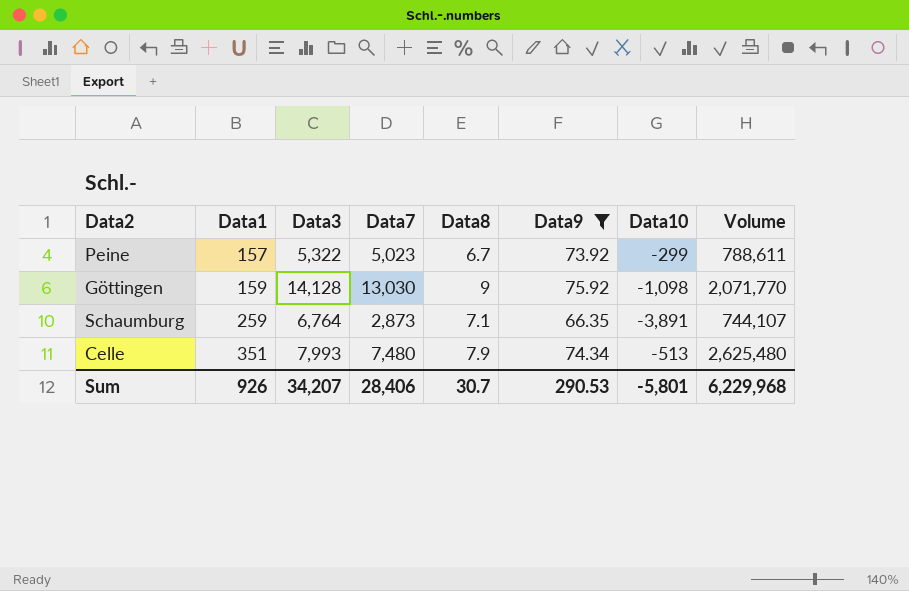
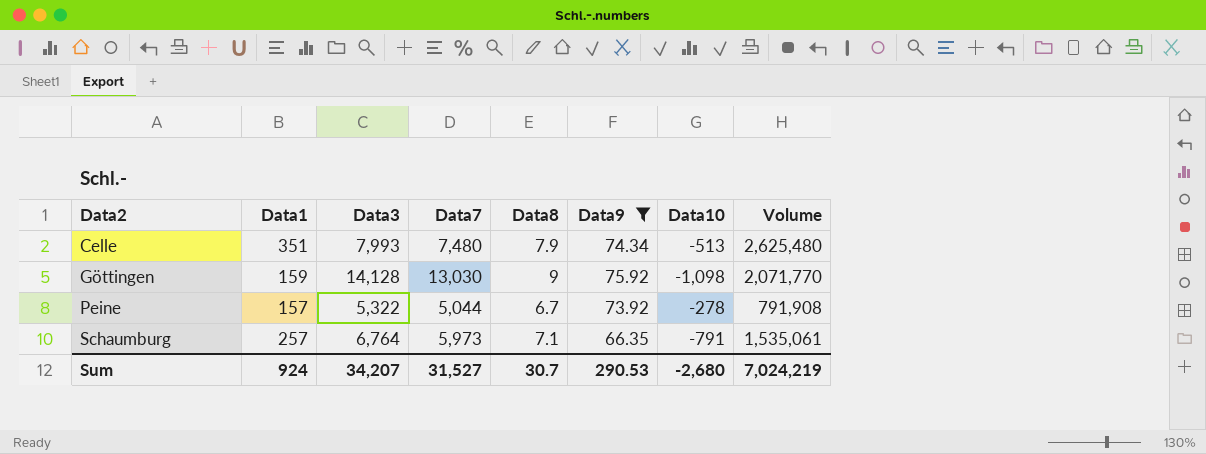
row order: Data1 ascending -> Data2 ascending
Peine | Data7: 5,023 -> 5,044
Peine | Data10: -299 -> -278
Peine | Volume: 788,611 -> 791,908
Schaumburg | Data1: 259 -> 257
Schaumburg | Data7: 2,873 -> 5,973
Schaumburg | Data10: -3,891 -> -791
Schaumburg | Volume: 744,107 -> 1,535,061
Sum | Data1: 926 -> 924
Sum | Data7: 28,406 -> 31,527
Sum | Data10: -5,801 -> -2,680
Sum | Volume: 6,229,968 -> 7,024,219

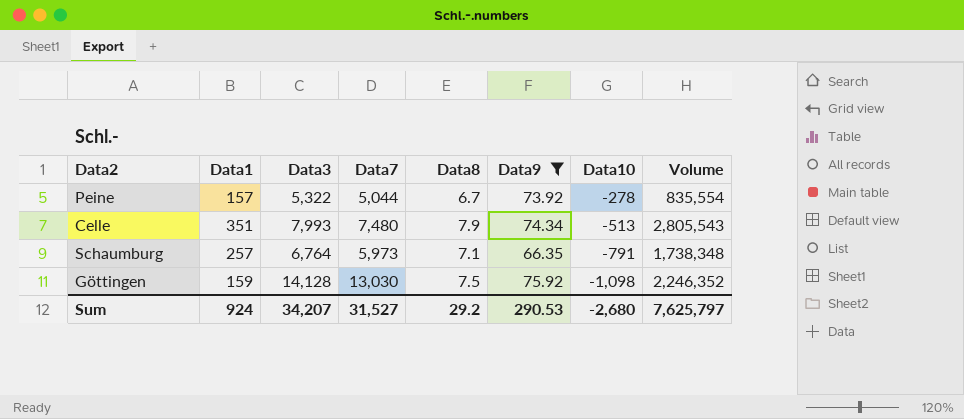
row order: Data2 ascending -> Data10 descending
column Volume | formula: [Data1] * [Data7] -> [Data1] * [Data3]
Göttingen | Data8: 9 -> 7.5
Sum | Data8: 30.7 -> 29.2
Sum | Volume: 7,024,219 -> 7,625,797

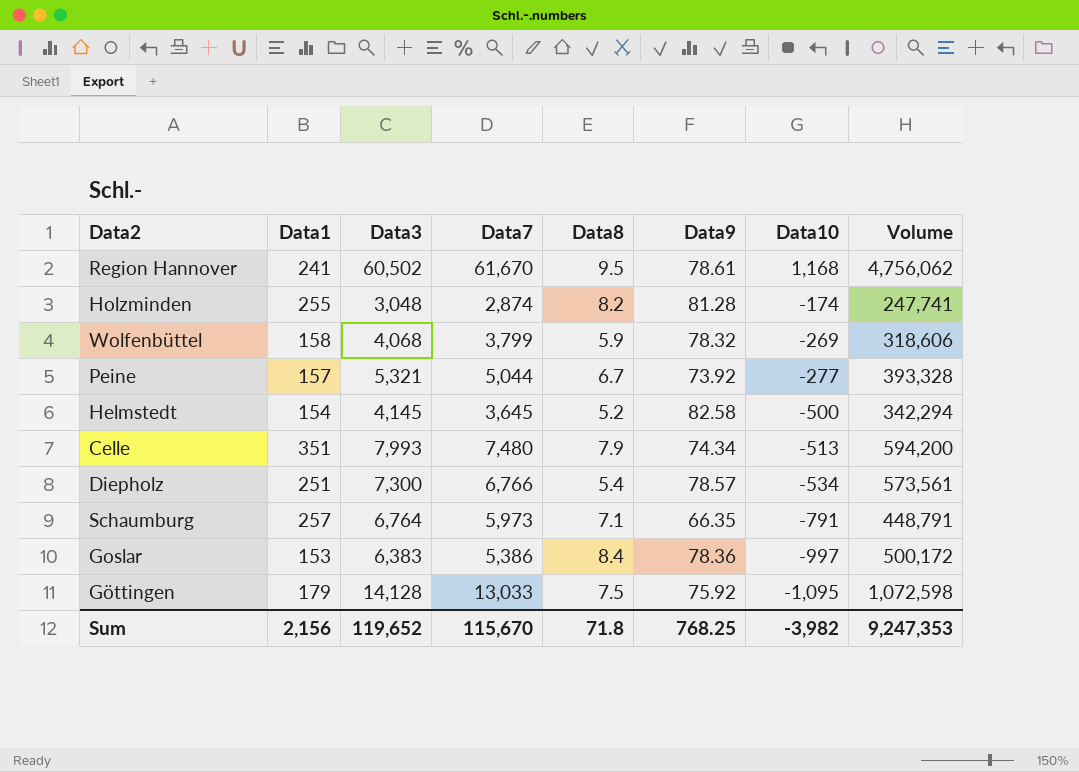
filter: Data9 <= 75.92 -> none
column Volume | formula: [Data1] * [Data3] -> [Data3] * [Data9]
Peine | Data3: 5,322 -> 5,321
Peine | Data10: -278 -> -277
Göttingen | Data1: 159 -> 179
Göttingen | Data7: 13,030 -> 13,033
Göttingen | Data10: -1,098 -> -1,095
Sum | Data1: 924 -> 2,156
Sum | Data3: 34,207 -> 119,652
Sum | Data7: 31,527 -> 115,670
Sum | Data8: 29.2 -> 71.8
Sum | Data9: 290.53 -> 768.25
Sum | Data10: -2,680 -> -3,982
Sum | Volume: 7,625,797 -> 9,247,353

